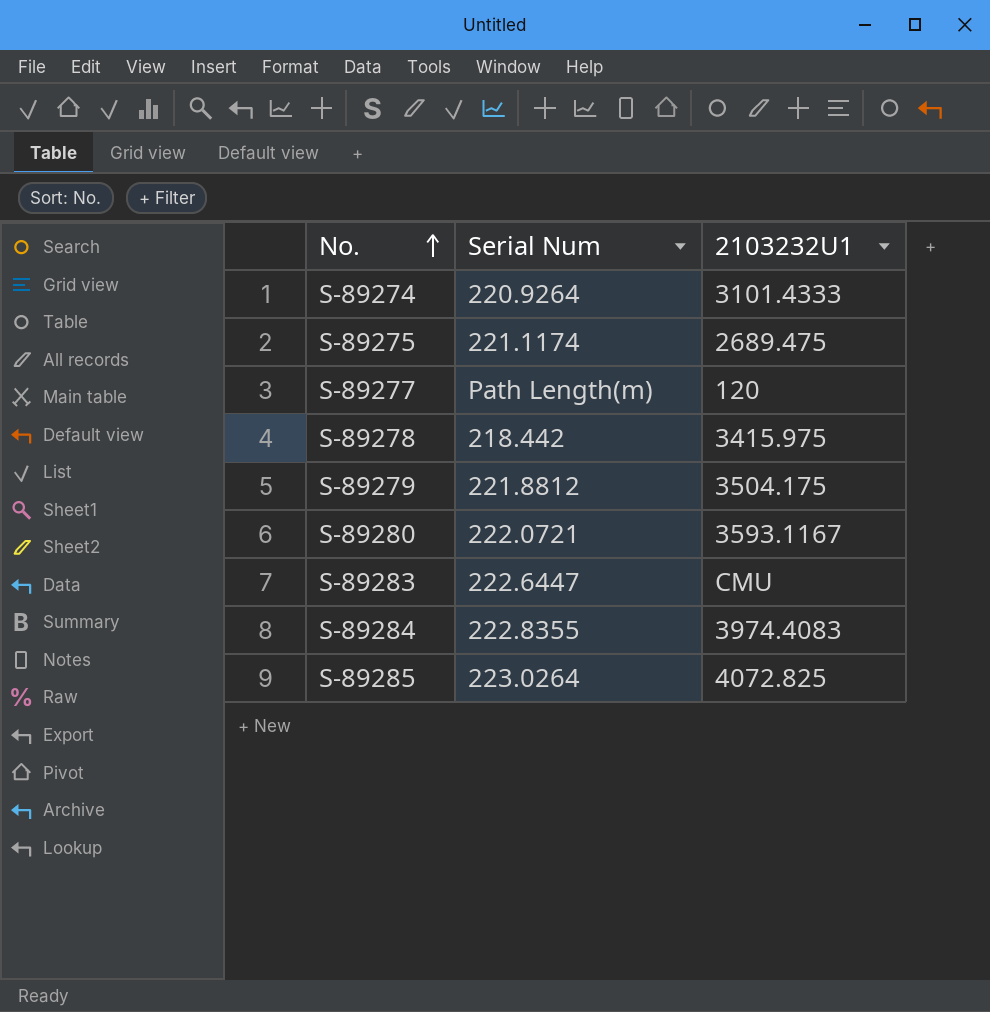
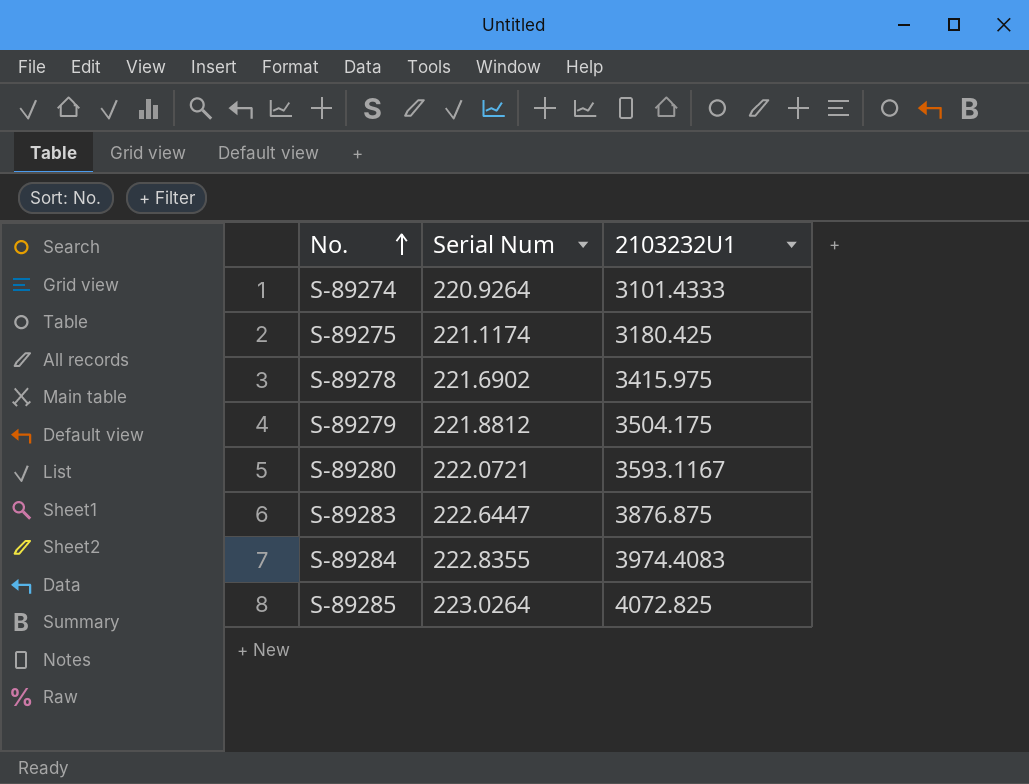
row S-89277: Path Length(m) | 120 -> none
S-89275 | 2103232U1: 2689.475 -> 3180.425
S-89278 | Serial Num: 218.442 -> 221.6902
S-89283 | 2103232U1: CMU -> 3876.875

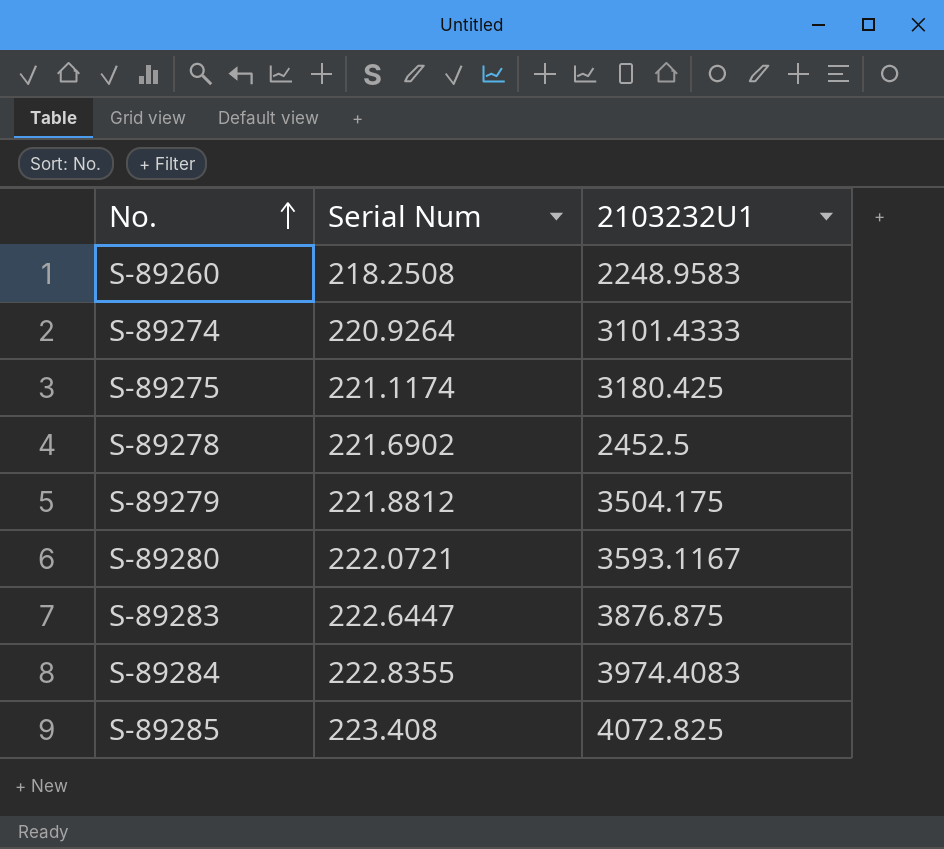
row S-89260: none -> 218.2508 | 2248.9583
S-89278 | 2103232U1: 3415.975 -> 2452.5
S-89285 | Serial Num: 223.0264 -> 223.408

